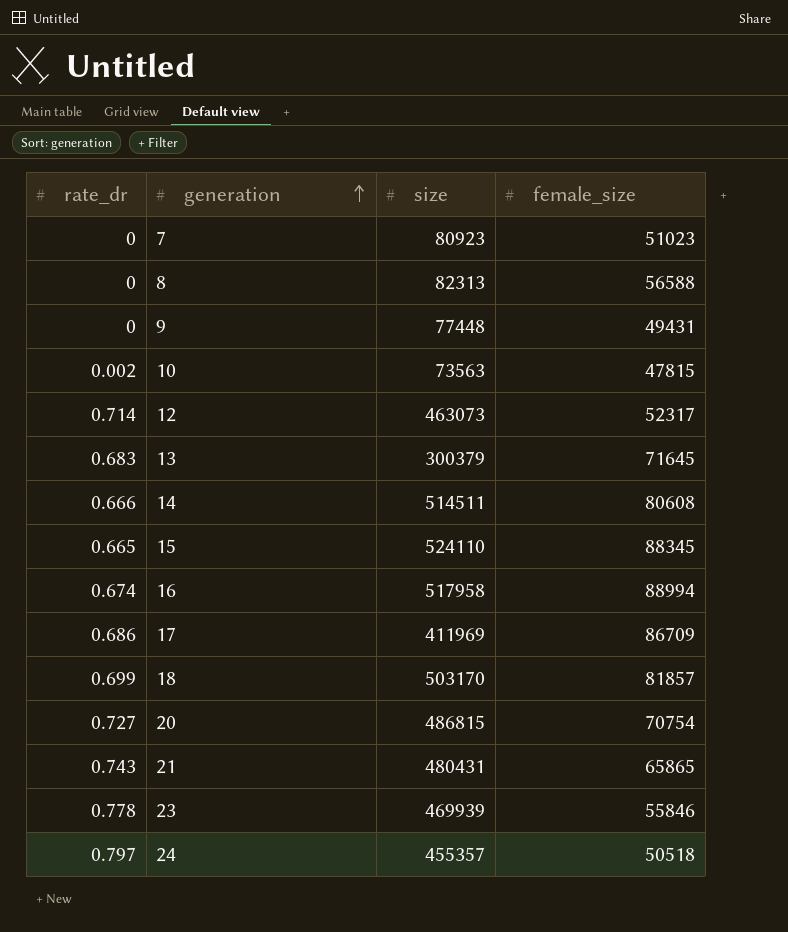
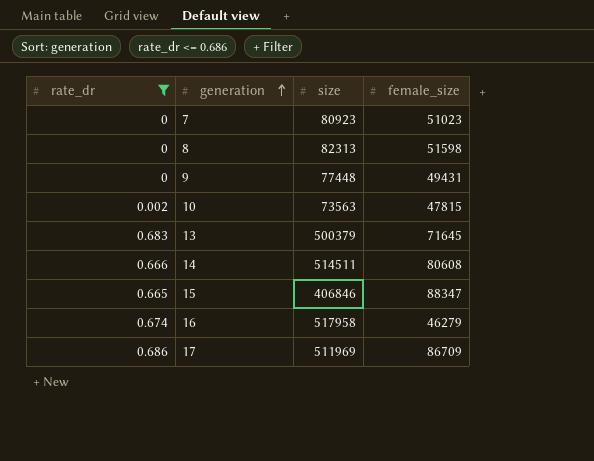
filter: none -> rate_dr <= 0.686
8 | female_size: 56588 -> 51598
13 | size: 300379 -> 500379
15 | size: 524110 -> 406846
15 | female_size: 88345 -> 88347
16 | female_size: 88994 -> 46279
17 | size: 411969 -> 511969

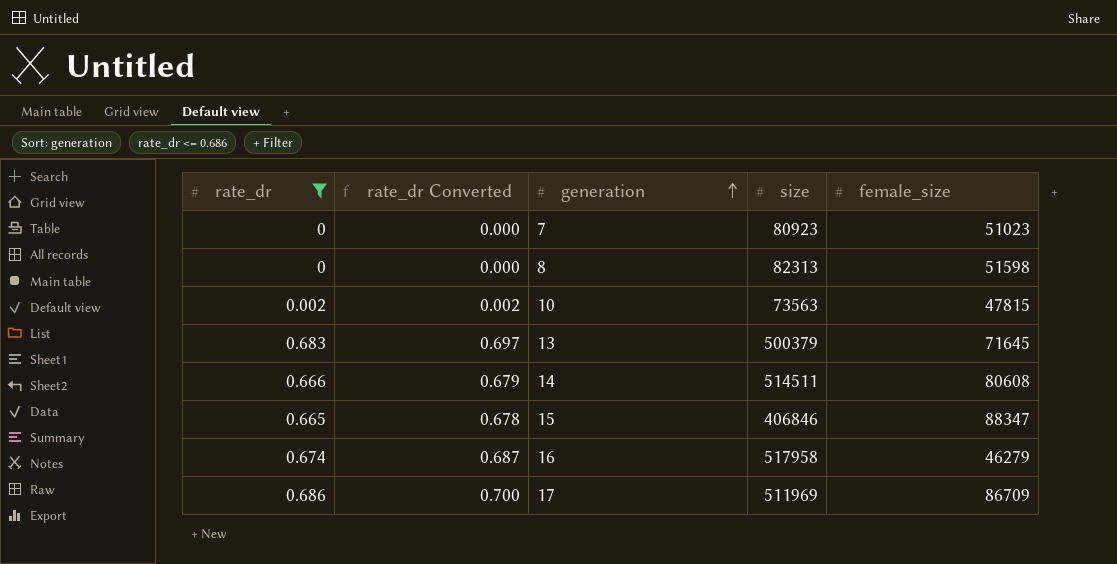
column rate_dr Converted | formula: none -> [rate_dr] * 1.02
row 9: 0 | 77448 | 49431 -> none

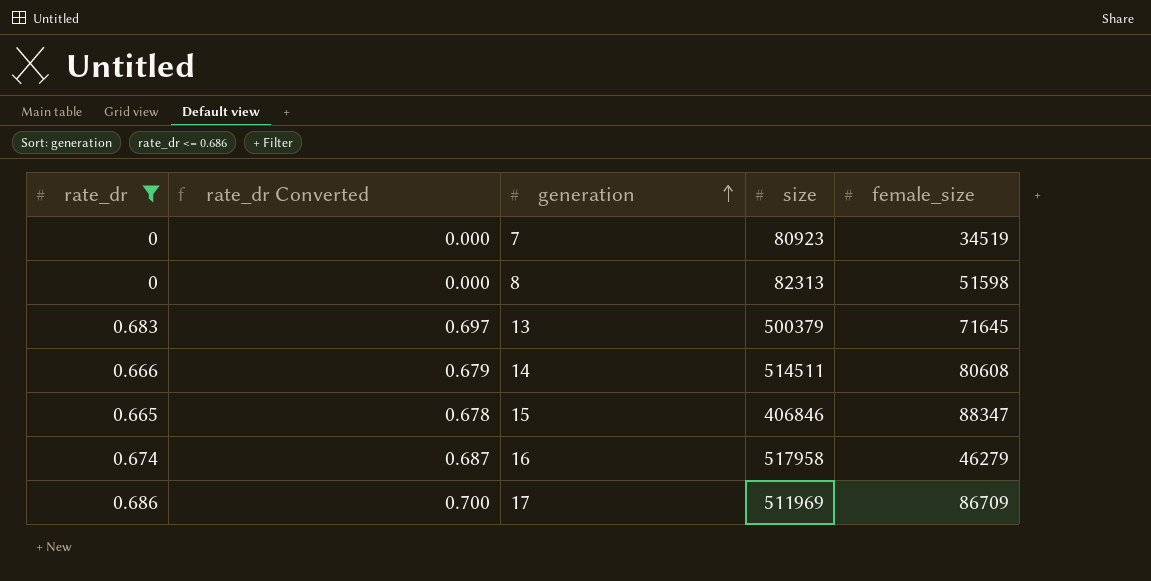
row 10: 0.002 | 0.002 | 73563 | 47815 -> none
7 | female_size: 51023 -> 34519

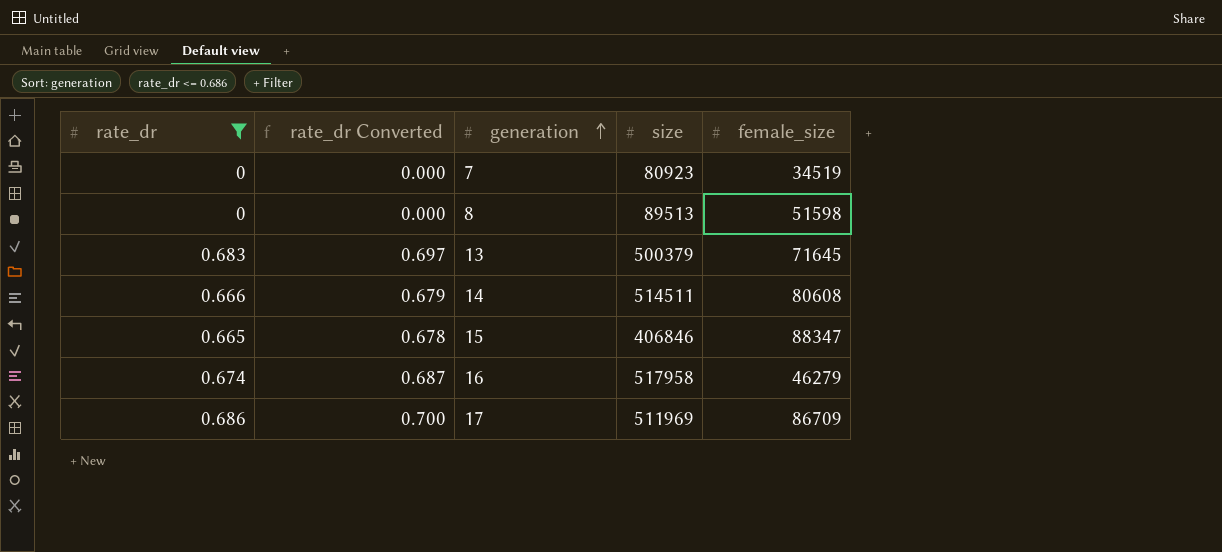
8 | size: 82313 -> 89513

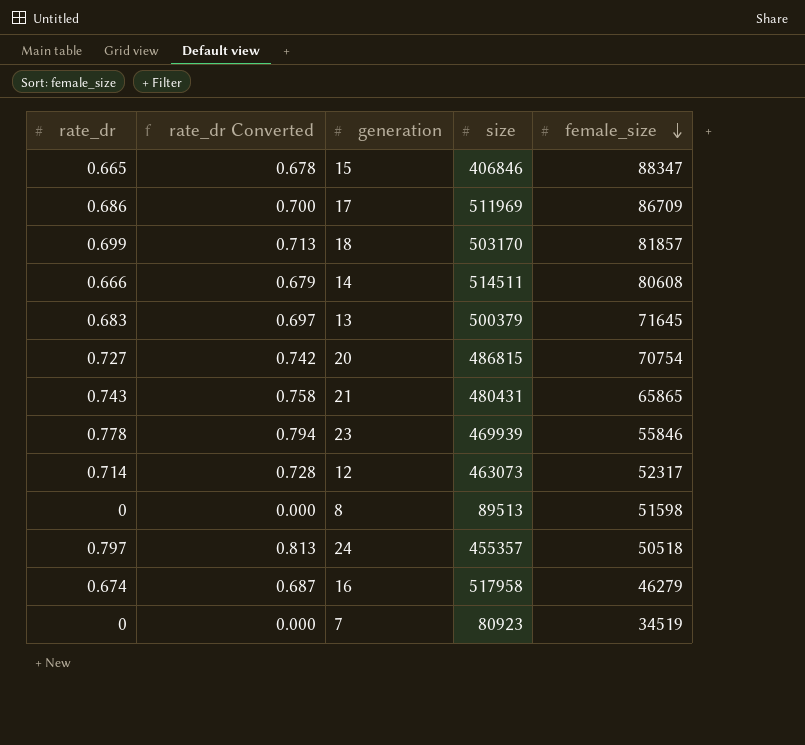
filter: rate_dr <= 0.686 -> none
row order: generation ascending -> female_size descending

